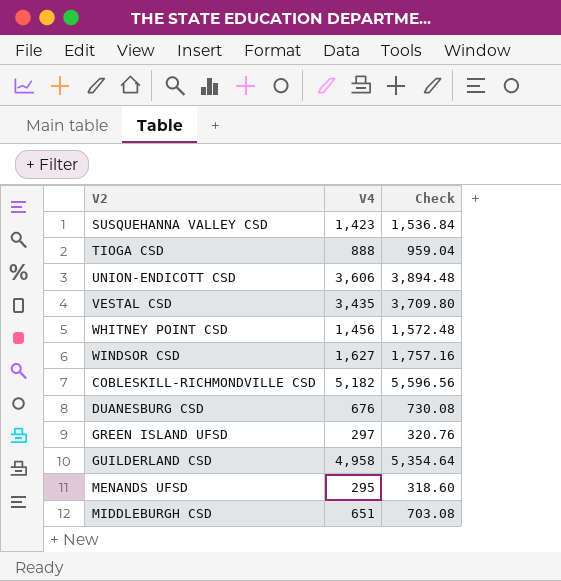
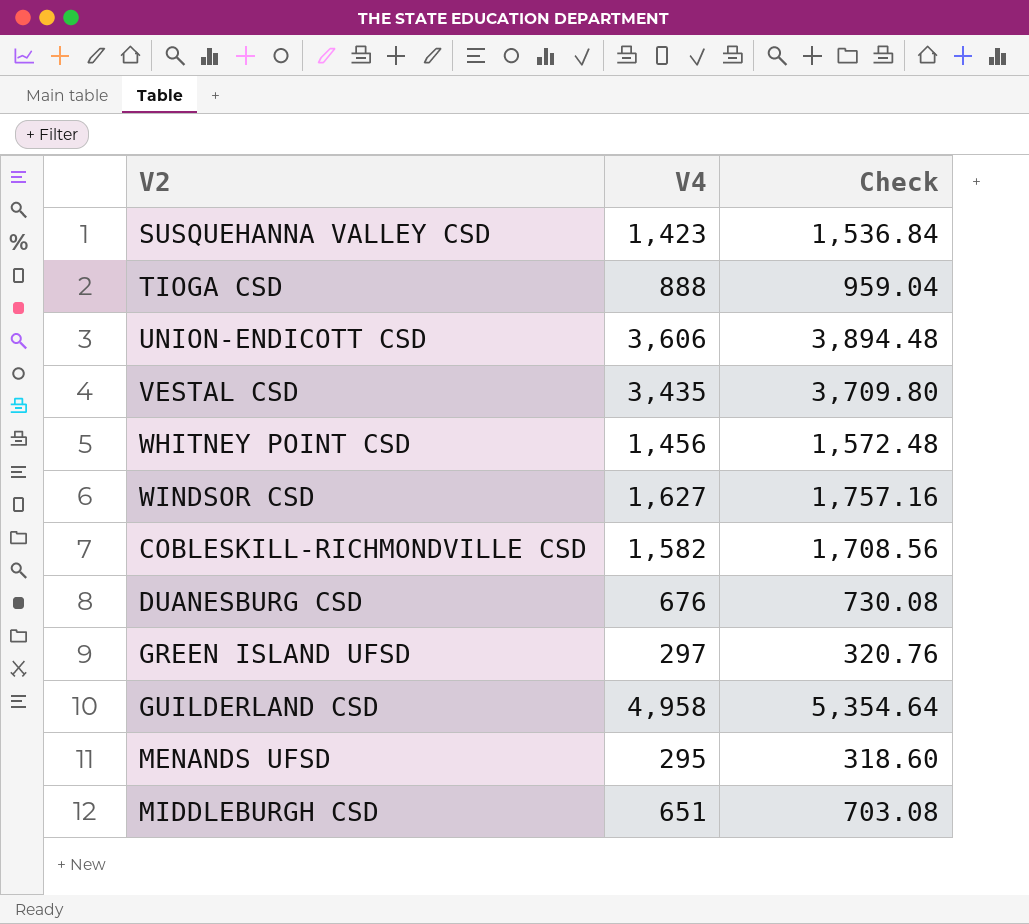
COBLESKILL-RICHMONDVILLE CSD | V4: 5,182 -> 1,582
COBLESKILL-RICHMONDVILLE CSD | Check: 5,596.56 -> 1,708.56

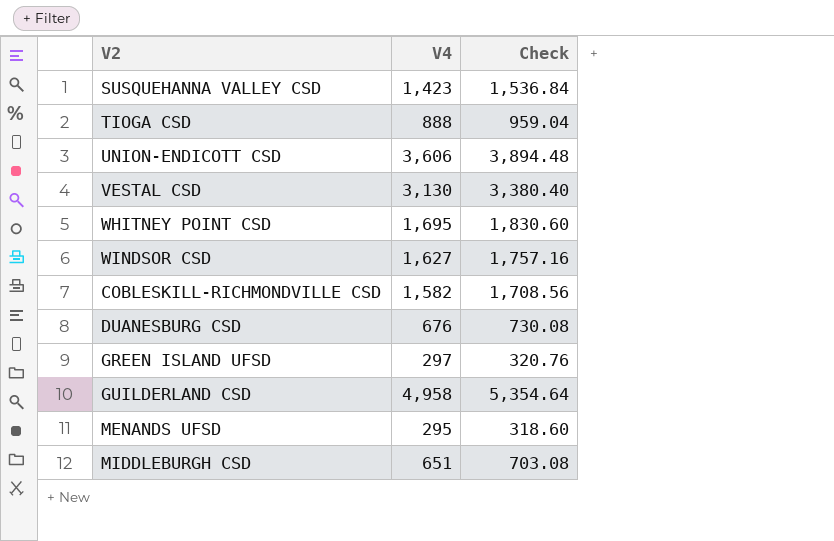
VESTAL CSD | V4: 3,435 -> 3,130
VESTAL CSD | Check: 3,709.80 -> 3,380.40
WHITNEY POINT CSD | V4: 1,456 -> 1,695
WHITNEY POINT CSD | Check: 1,572.48 -> 1,830.60

